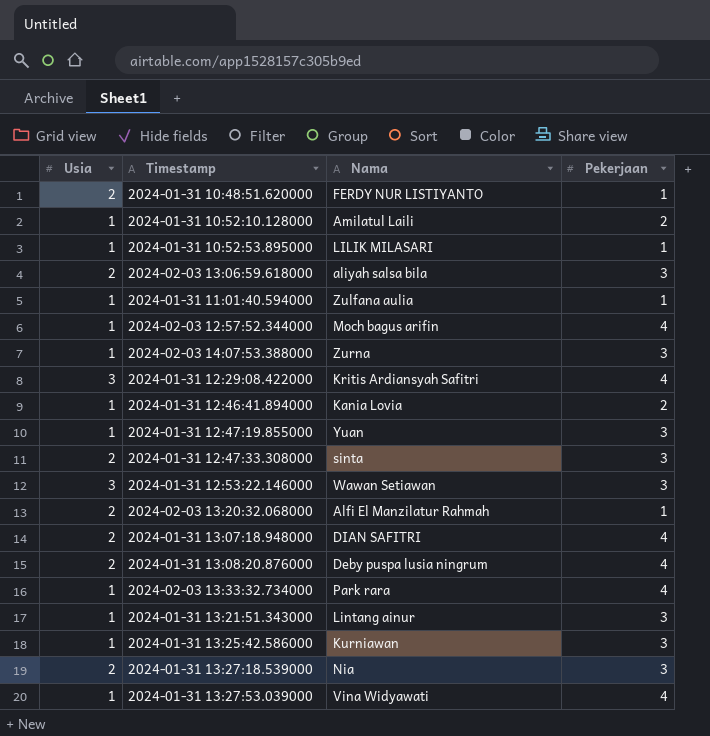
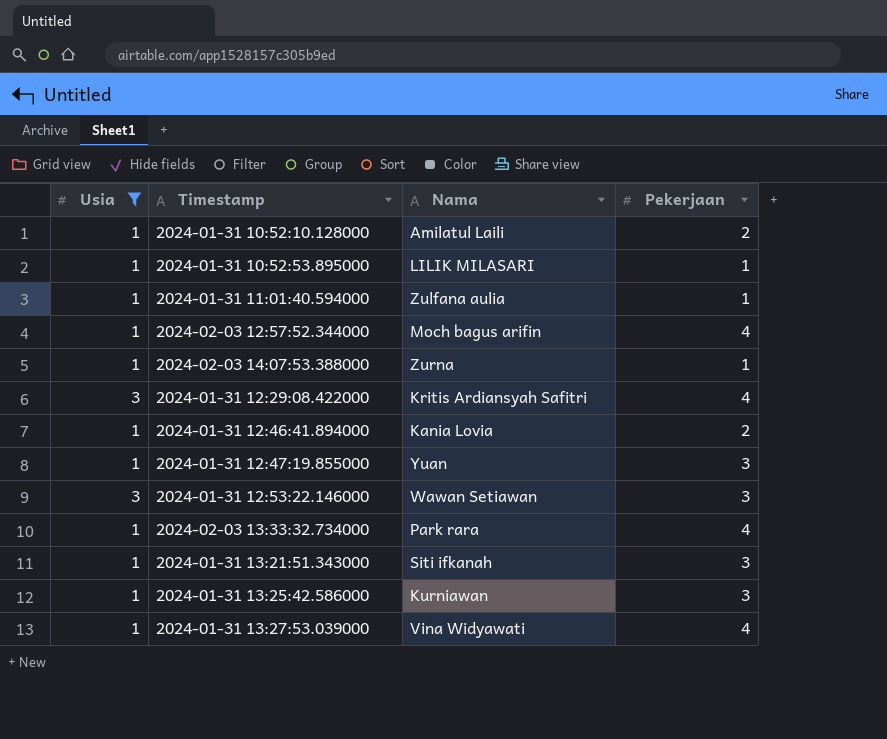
filter: none -> Usia != 2
2024-02-03 14:07:53.388000 | Pekerjaan: 3 -> 1
2024-01-31 13:21:51.343000 | Nama: Lintang ainur -> Siti ifkanah

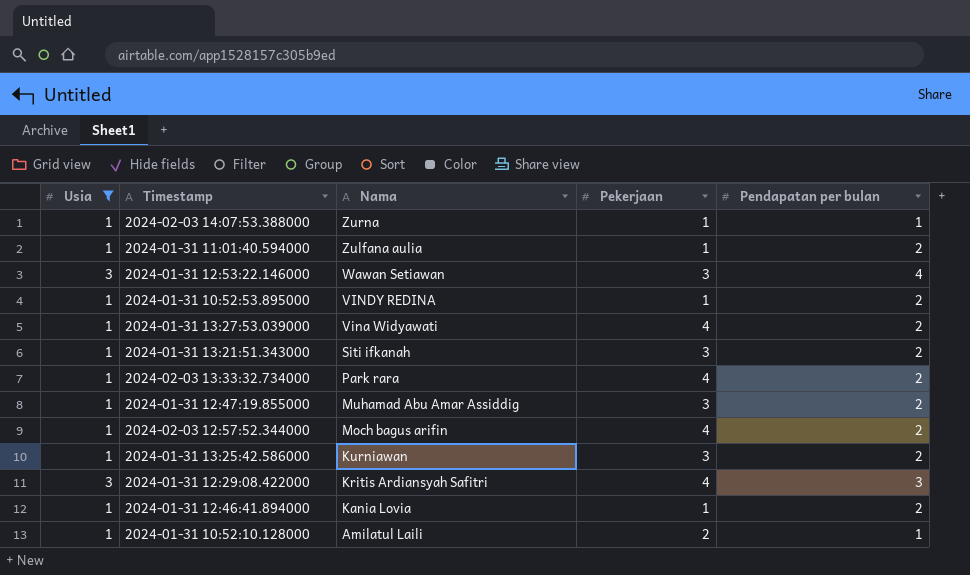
row order: none -> Nama descending
column Pendapatan per bulan | position: none -> 5
2024-01-31 10:52:53.895000 | Nama: LILIK MILASARI -> VINDY REDINA
2024-01-31 12:47:19.855000 | Nama: Yuan -> Muhamad Abu Amar Assiddig
2024-01-31 12:46:41.894000 | Pekerjaan: 2 -> 1

